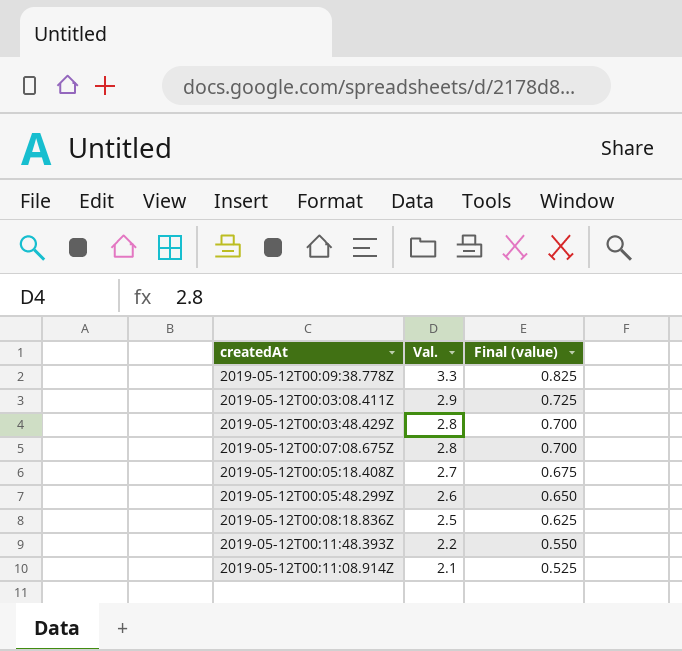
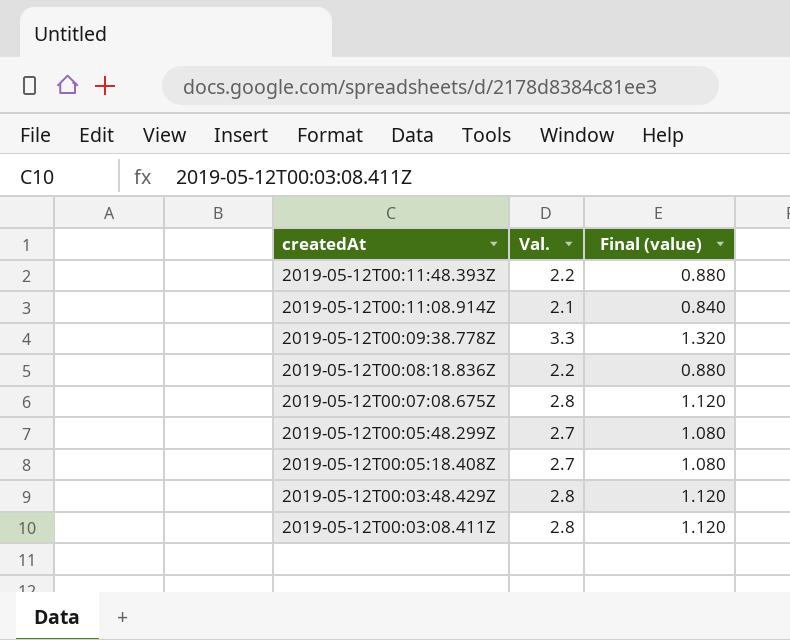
row order: Val. descending -> createdAt descending
column Final (value) | formula: [Val.] * 0.25 -> [Val.] * 0.4
2019-05-12T00:08:18.836Z | Val.: 2.5 -> 2.2
2019-05-12T00:05:48.299Z | Val.: 2.6 -> 2.7
2019-05-12T00:03:08.411Z | Val.: 2.9 -> 2.8

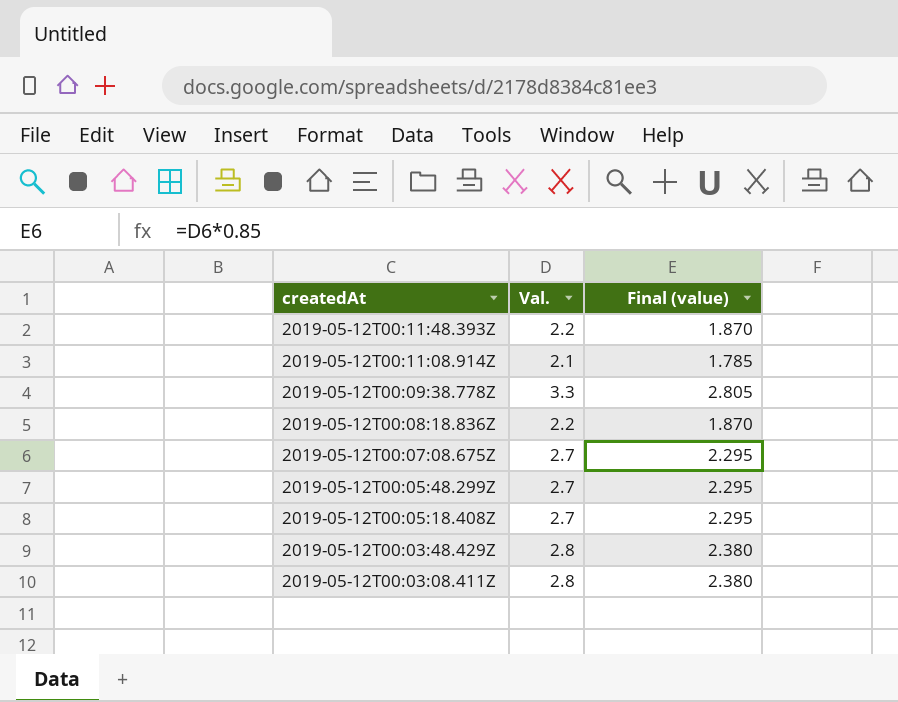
column Final (value) | formula: [Val.] * 0.4 -> [Val.] * 0.85
2019-05-12T00:07:08.675Z | Val.: 2.8 -> 2.7

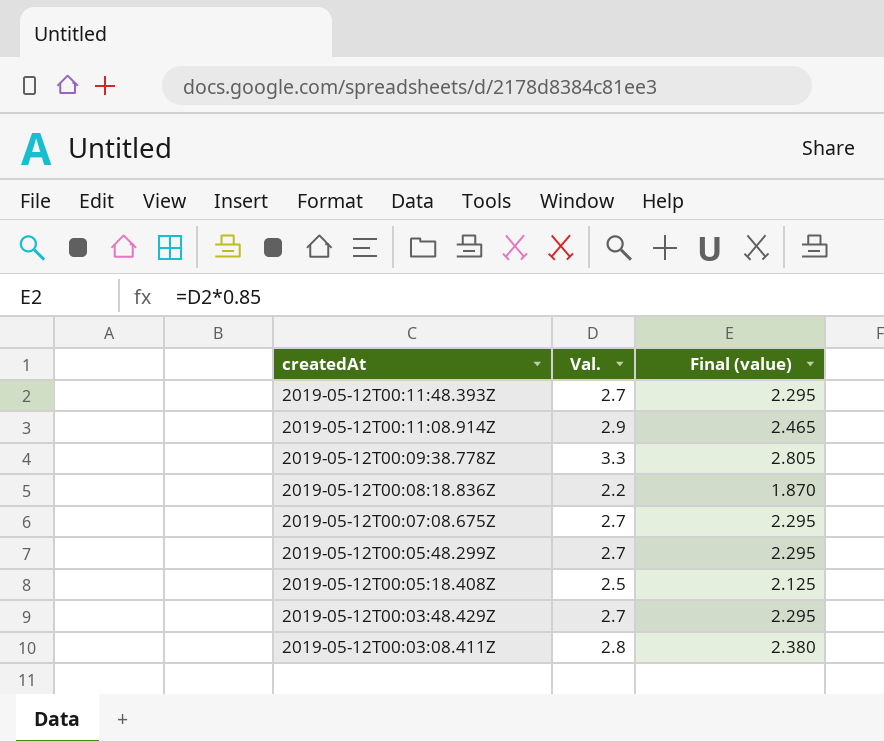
2019-05-12T00:11:48.393Z | Val.: 2.2 -> 2.7
2019-05-12T00:11:48.393Z | Final (value): 1.870 -> 2.295
2019-05-12T00:11:08.914Z | Val.: 2.1 -> 2.9
2019-05-12T00:11:08.914Z | Final (value): 1.785 -> 2.465
2019-05-12T00:05:18.408Z | Val.: 2.7 -> 2.5
2019-05-12T00:05:18.408Z | Final (value): 2.295 -> 2.125
2019-05-12T00:03:48.429Z | Val.: 2.8 -> 2.7
2019-05-12T00:03:48.429Z | Final (value): 2.380 -> 2.295

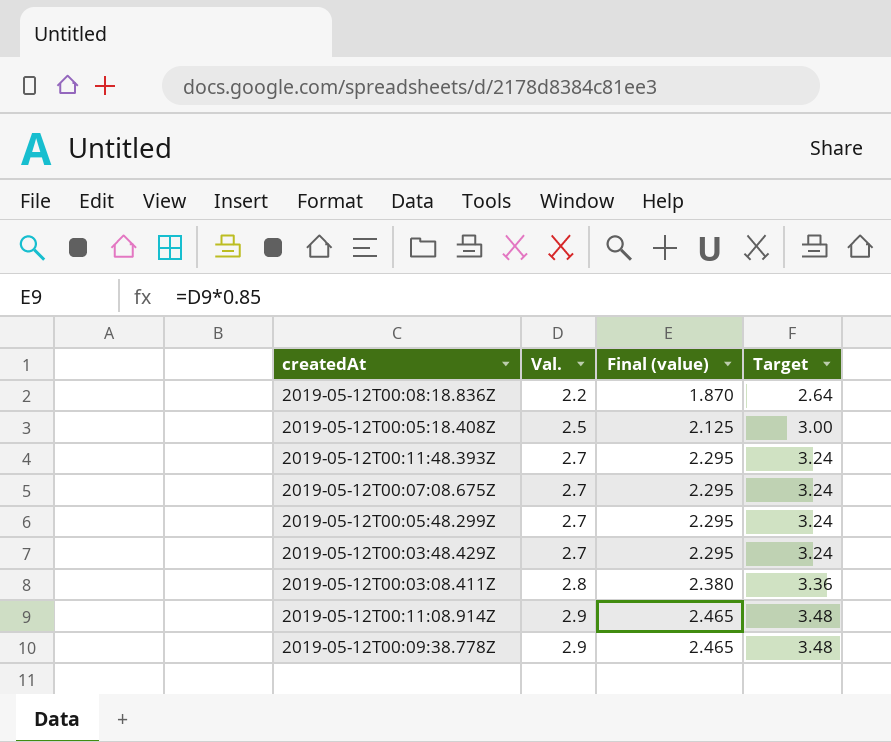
row order: createdAt descending -> Val. ascending
column Target | formula: none -> [Val.] * 1.2
2019-05-12T00:09:38.778Z | Val.: 3.3 -> 2.9
2019-05-12T00:09:38.778Z | Final (value): 2.805 -> 2.465

